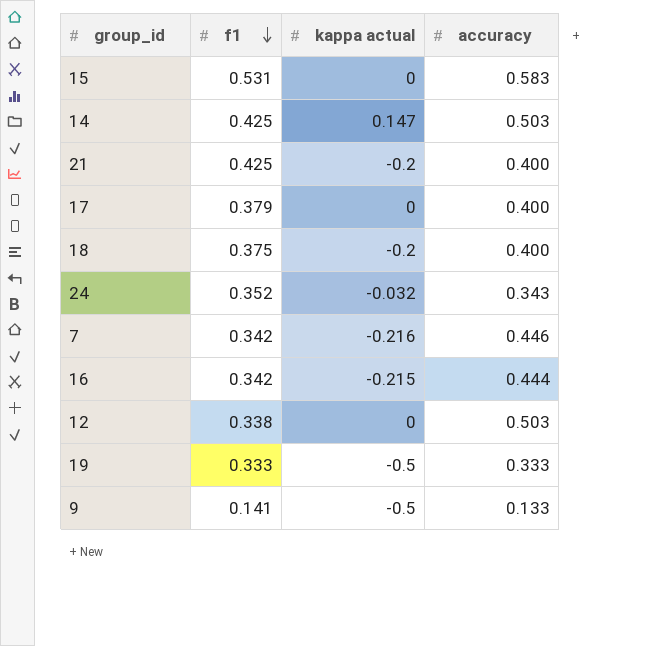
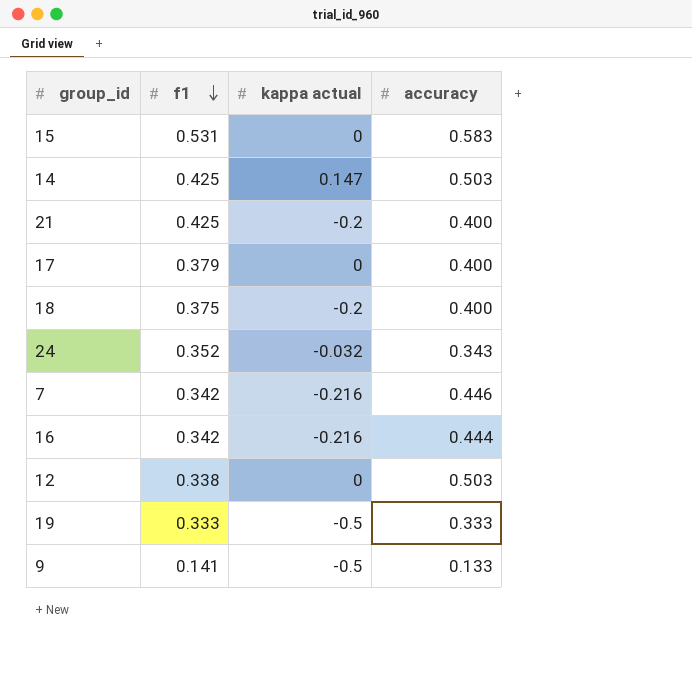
16 | kappa actual: -0.215 -> -0.216

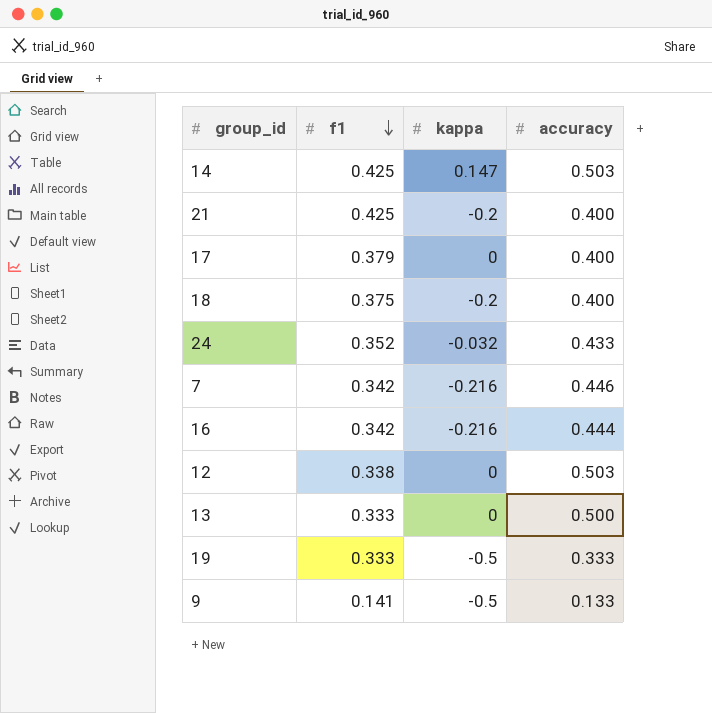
column name: kappa actual -> kappa
row 15: 0.531 | 0 | 0.583 -> none
24 | accuracy: 0.343 -> 0.433
row 13: none -> 0.333 | 0 | 0.500

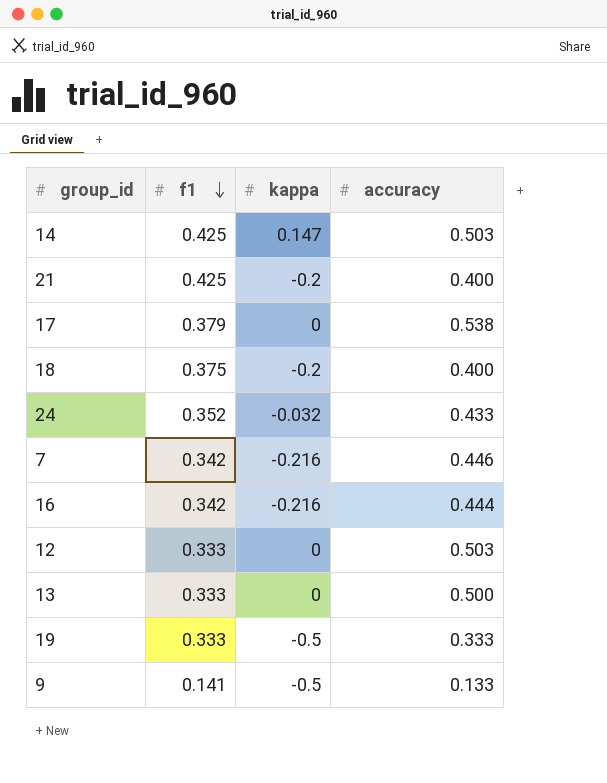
17 | accuracy: 0.400 -> 0.538
12 | f1: 0.338 -> 0.333

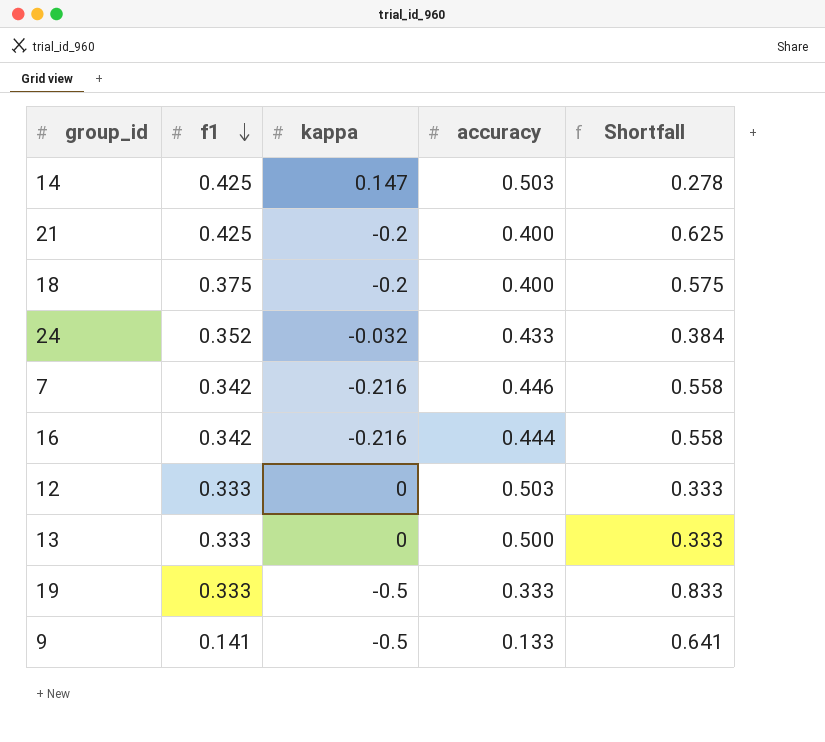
column Shortfall | formula: none -> [f1] - [kappa]
row 17: 0.379 | 0 | 0.538 -> none

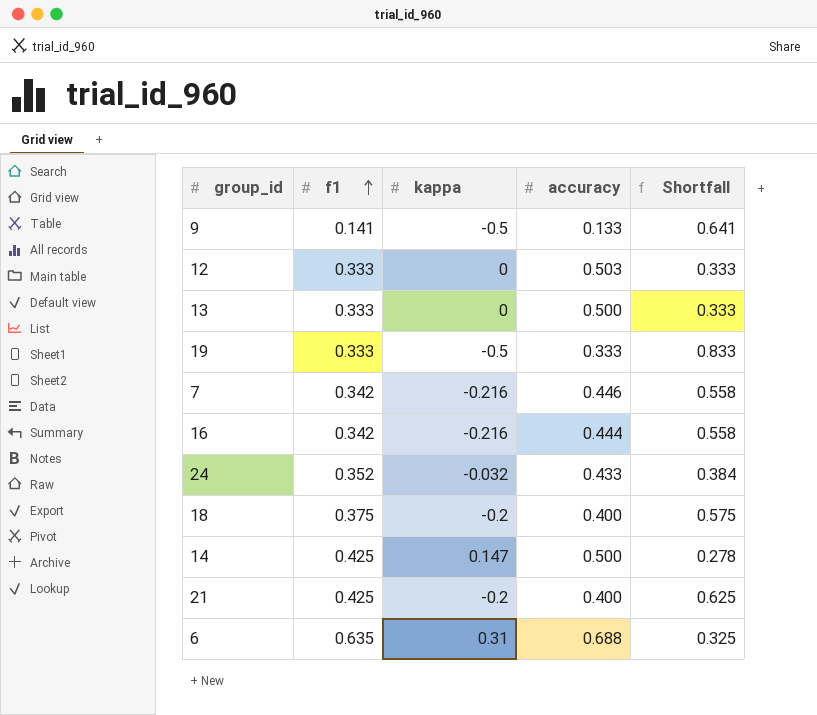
row order: f1 descending -> f1 ascending
14 | accuracy: 0.503 -> 0.500
row 6: none -> 0.635 | 0.31 | 0.688 | 0.325

